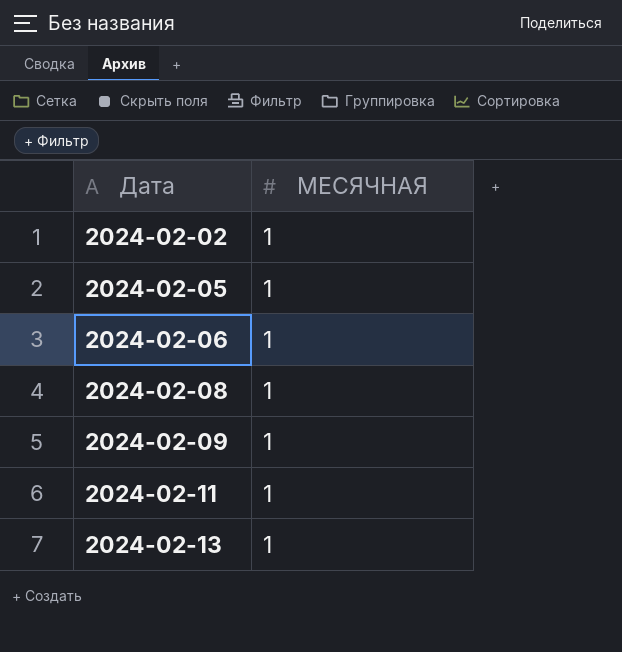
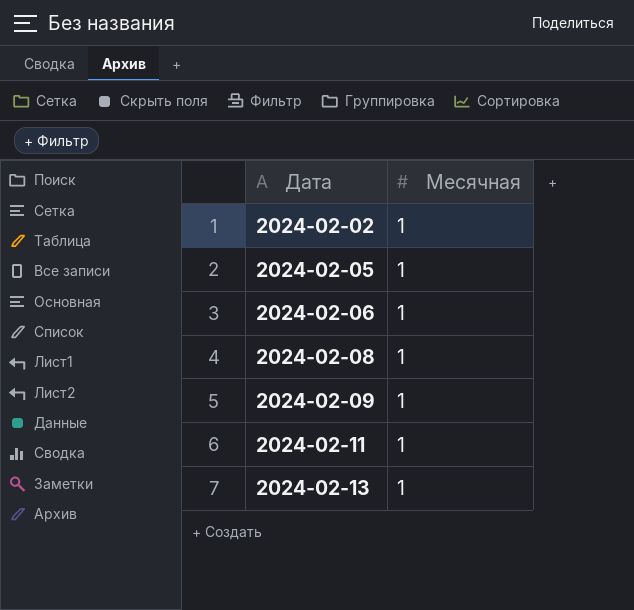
column name: МЕСЯЧНАЯ -> Месячная

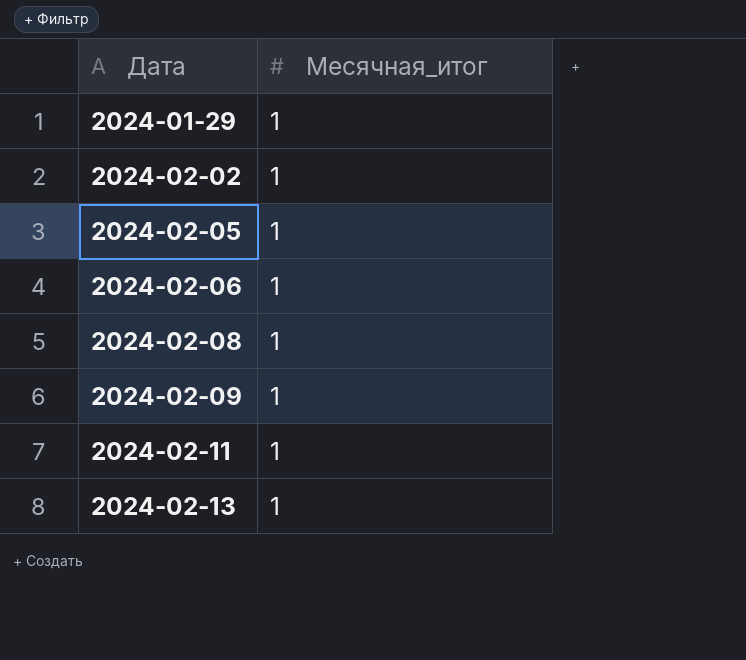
column name: Месячная -> Месячная_итог
row 2024-01-29: none -> 1

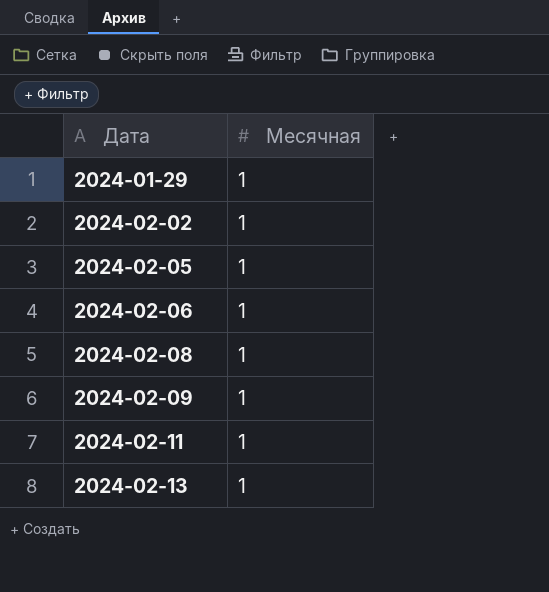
column name: Месячная_итог -> Месячная

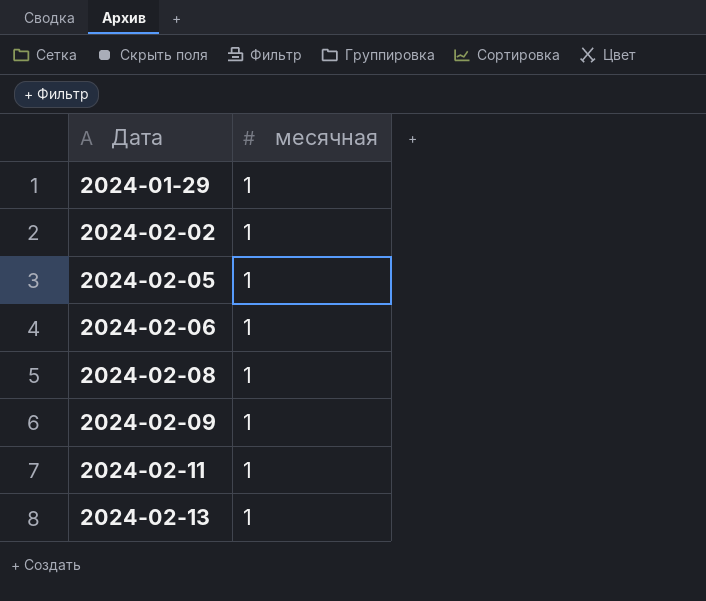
column name: Месячная -> месячная

